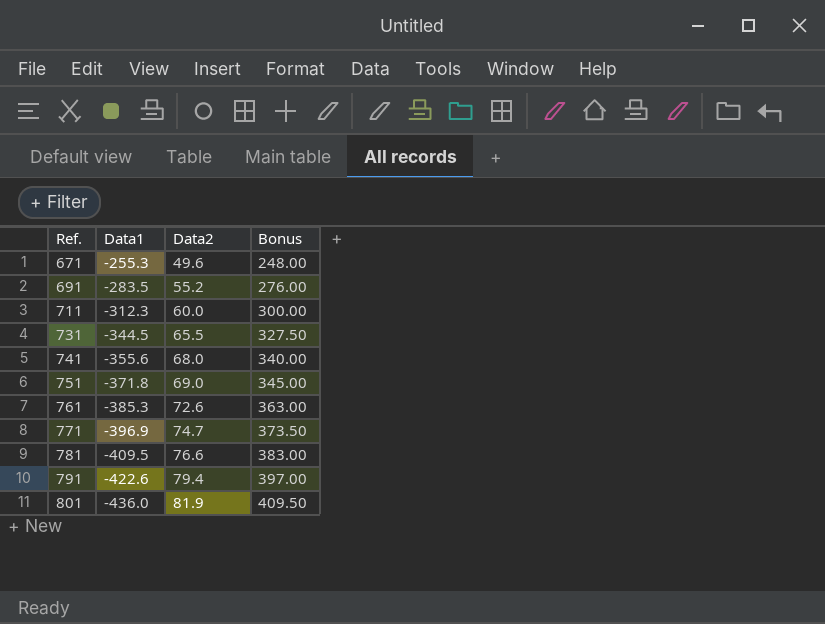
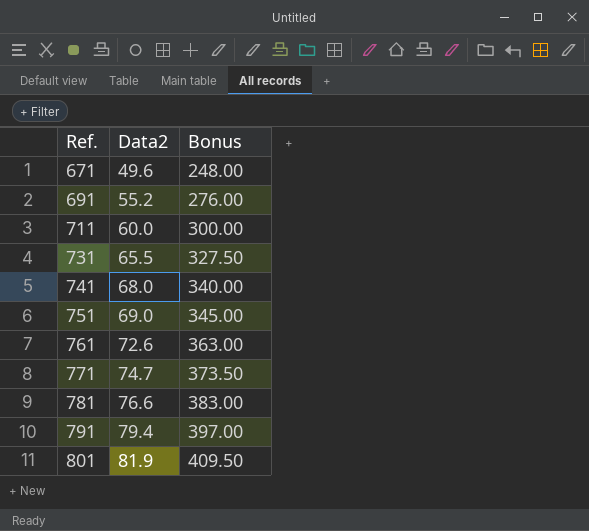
column Data1 | position: 2 -> none

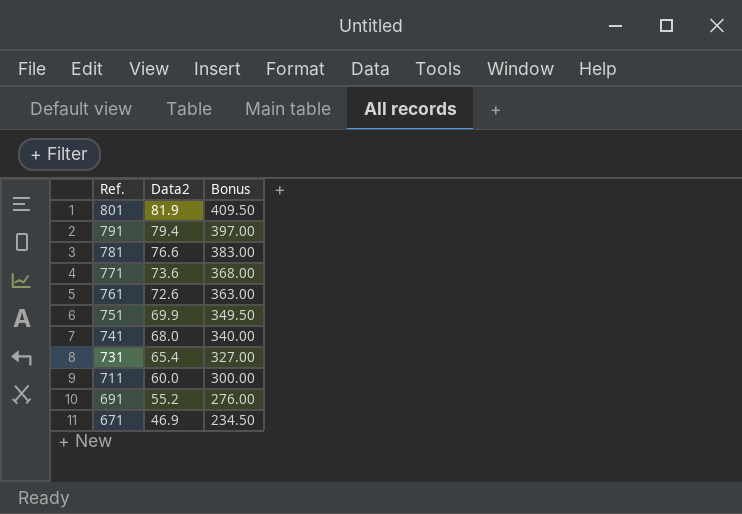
row order: Ref. ascending -> Ref. descending
771 | Data2: 74.7 -> 73.6
771 | Bonus: 373.50 -> 368.00
751 | Data2: 69.0 -> 69.9
751 | Bonus: 345.00 -> 349.50
731 | Data2: 65.5 -> 65.4
731 | Bonus: 327.50 -> 327.00
671 | Data2: 49.6 -> 46.9
671 | Bonus: 248.00 -> 234.50

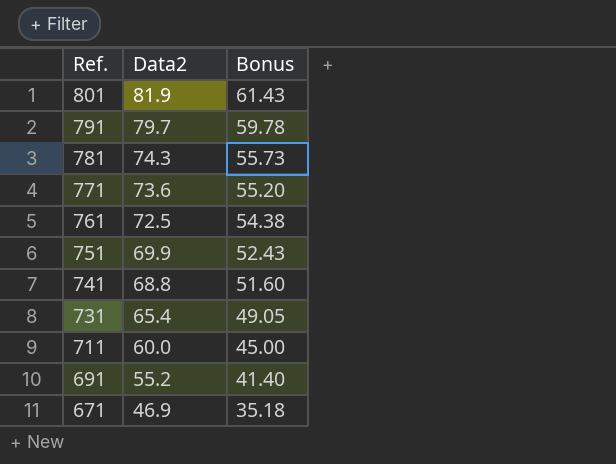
column Bonus | formula: [Data2] * 5 -> [Data2] * 0.75
791 | Data2: 79.4 -> 79.7
781 | Data2: 76.6 -> 74.3
761 | Data2: 72.6 -> 72.5
741 | Data2: 68.0 -> 68.8

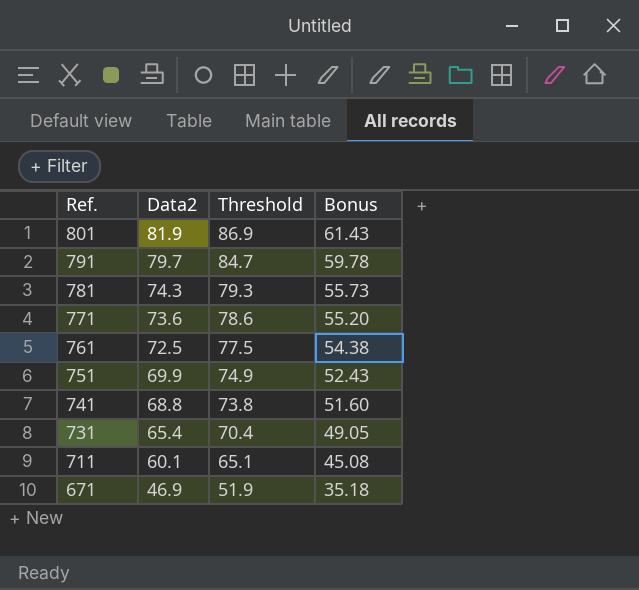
column Threshold | formula: none -> [Data2] + 5
row 691: 55.2 | 41.40 -> none
711 | Data2: 60.0 -> 60.1
711 | Bonus: 45.00 -> 45.08

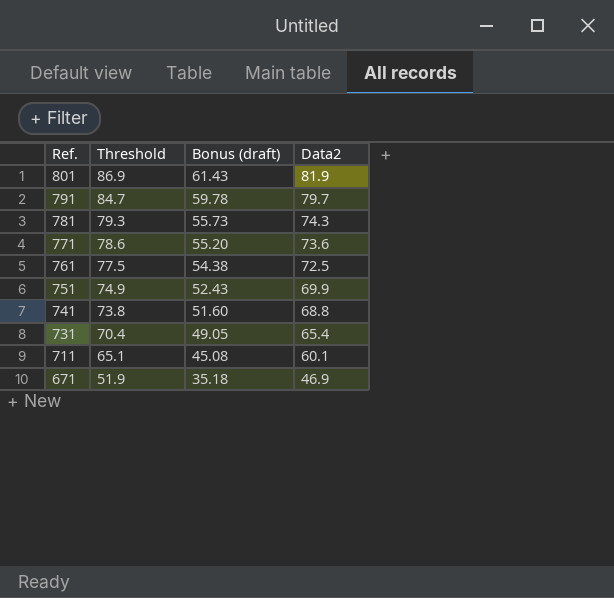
column name: Bonus -> Bonus (draft)
column Data2 | position: 2 -> 4

